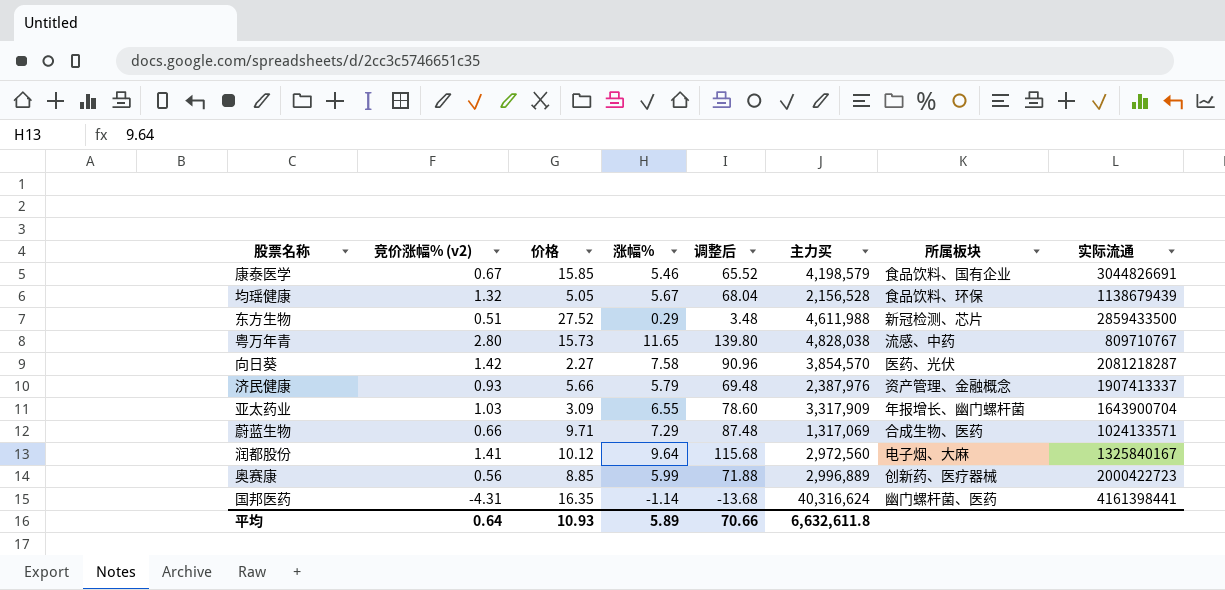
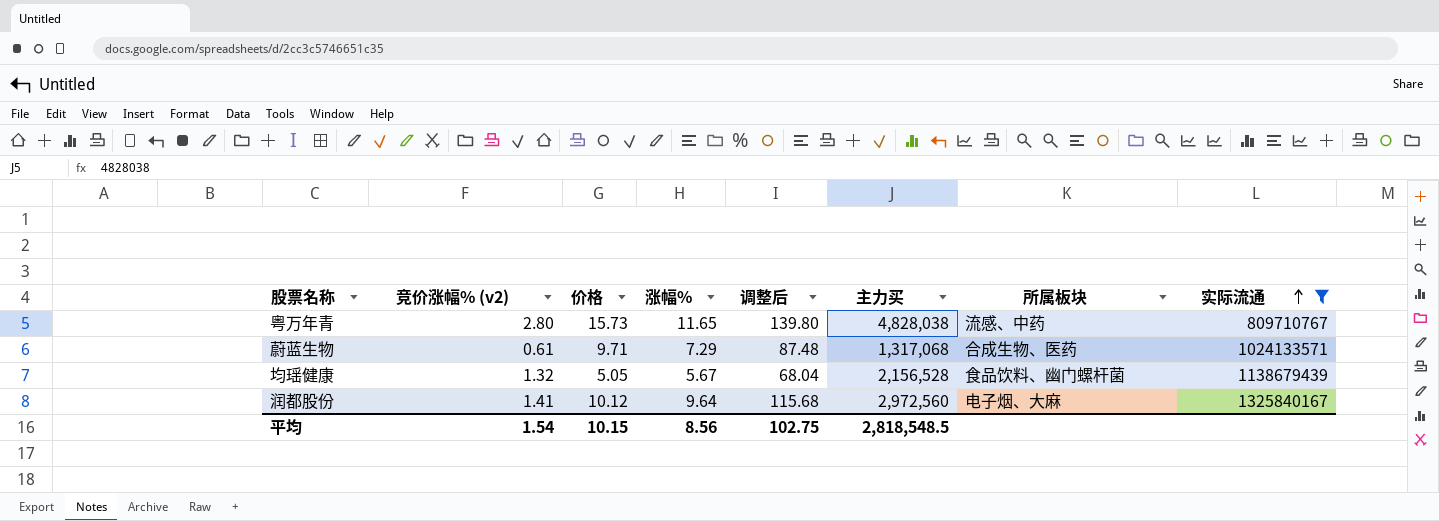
filter: none -> 实际流通 <= 1325840167
row order: none -> 实际流通 ascending
蔚蓝生物 | 竞价涨幅% (v2): 0.66 -> 0.61
蔚蓝生物 | 主力买: 1,317,069 -> 1,317,068
均瑶健康 | 所属板块: 食品饮料、环保 -> 食品饮料、幽门螺杆菌
平均 | 竞价涨幅% (v2): 0.64 -> 1.54
平均 | 价格: 10.93 -> 10.15
平均 | 涨幅%: 5.89 -> 8.56
平均 | 调整后: 70.66 -> 102.75
平均 | 主力买: 6,632,611.8 -> 2,818,548.5

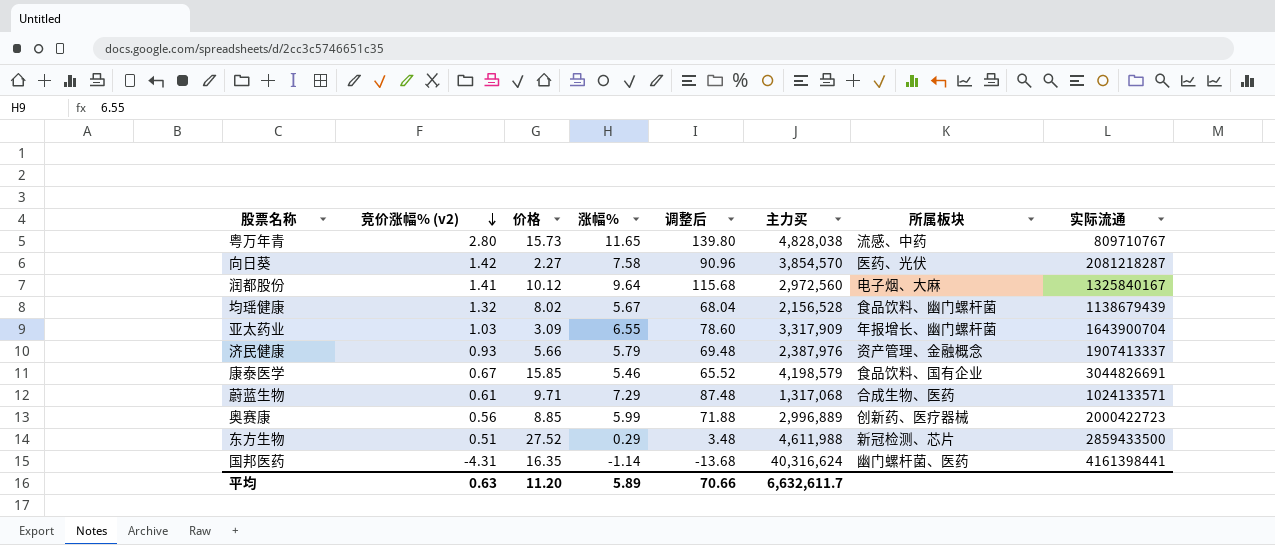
filter: 实际流通 <= 1325840167 -> none
row order: 实际流通 ascending -> 竞价涨幅% (v2) descending
均瑶健康 | 价格: 5.05 -> 8.02
平均 | 竞价涨幅% (v2): 1.54 -> 0.63
平均 | 价格: 10.15 -> 11.20
平均 | 涨幅%: 8.56 -> 5.89
平均 | 调整后: 102.75 -> 70.66
平均 | 主力买: 2,818,548.5 -> 6,632,611.7

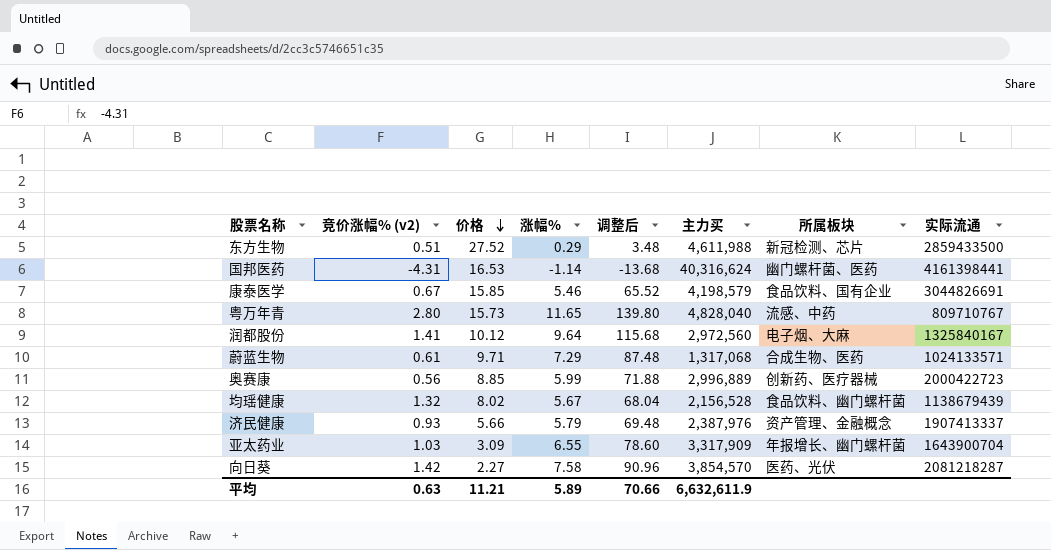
row order: 竞价涨幅% (v2) descending -> 价格 descending
国邦医药 | 价格: 16.35 -> 16.53
粤万年青 | 主力买: 4,828,038 -> 4,828,040
平均 | 价格: 11.20 -> 11.21
平均 | 主力买: 6,632,611.7 -> 6,632,611.9

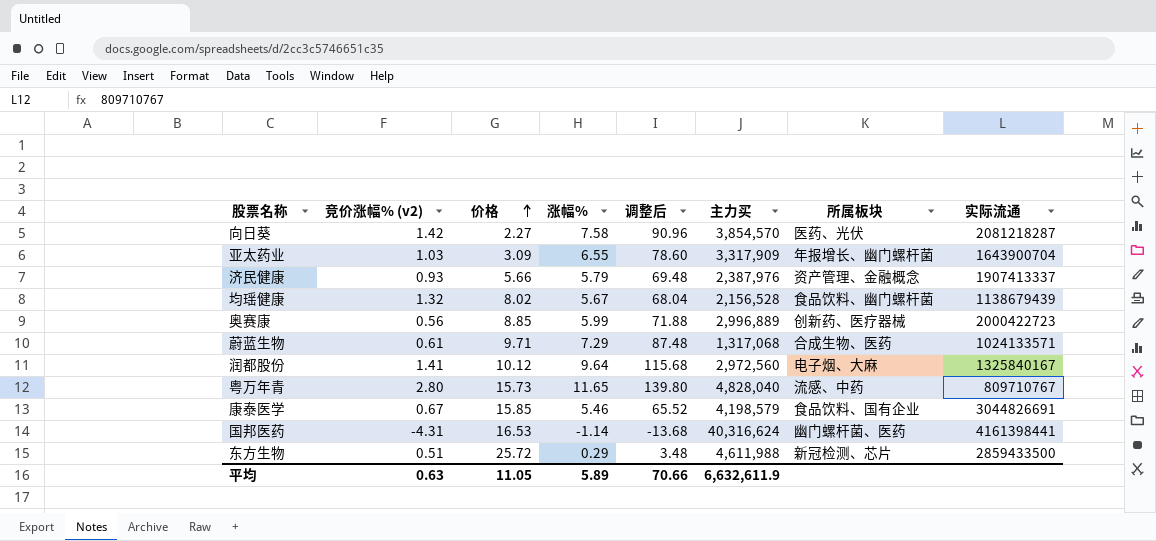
row order: 价格 descending -> 价格 ascending
东方生物 | 价格: 27.52 -> 25.72
平均 | 价格: 11.21 -> 11.05

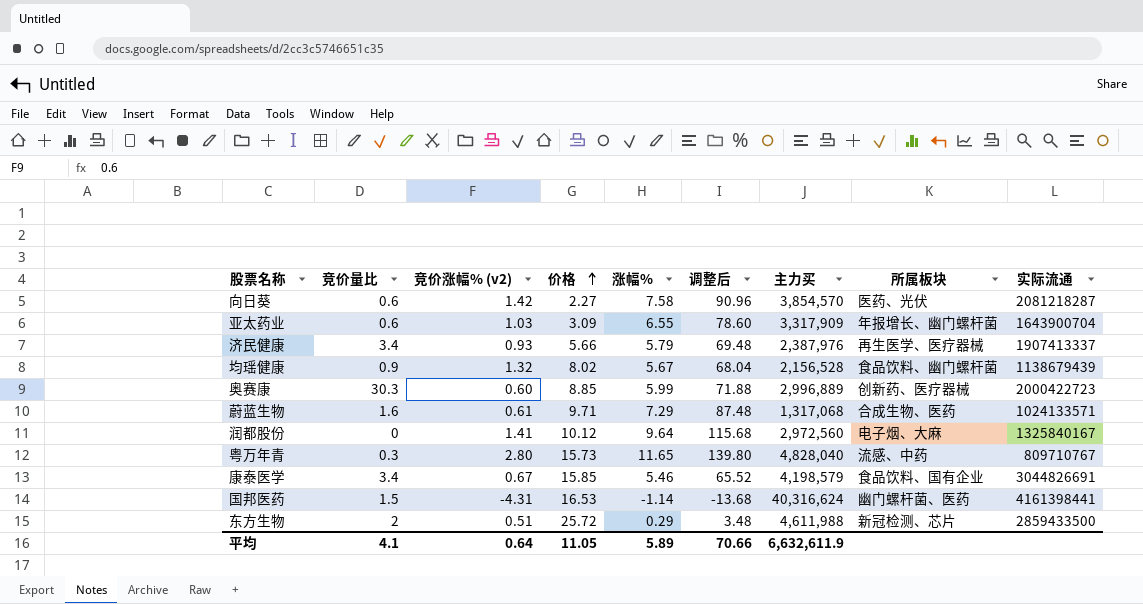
column 竞价量比 | position: none -> 2
济民健康 | 所属板块: 资产管理、金融概念 -> 再生医学、医疗器械
奥赛康 | 竞价涨幅% (v2): 0.56 -> 0.60
平均 | 竞价涨幅% (v2): 0.63 -> 0.64

